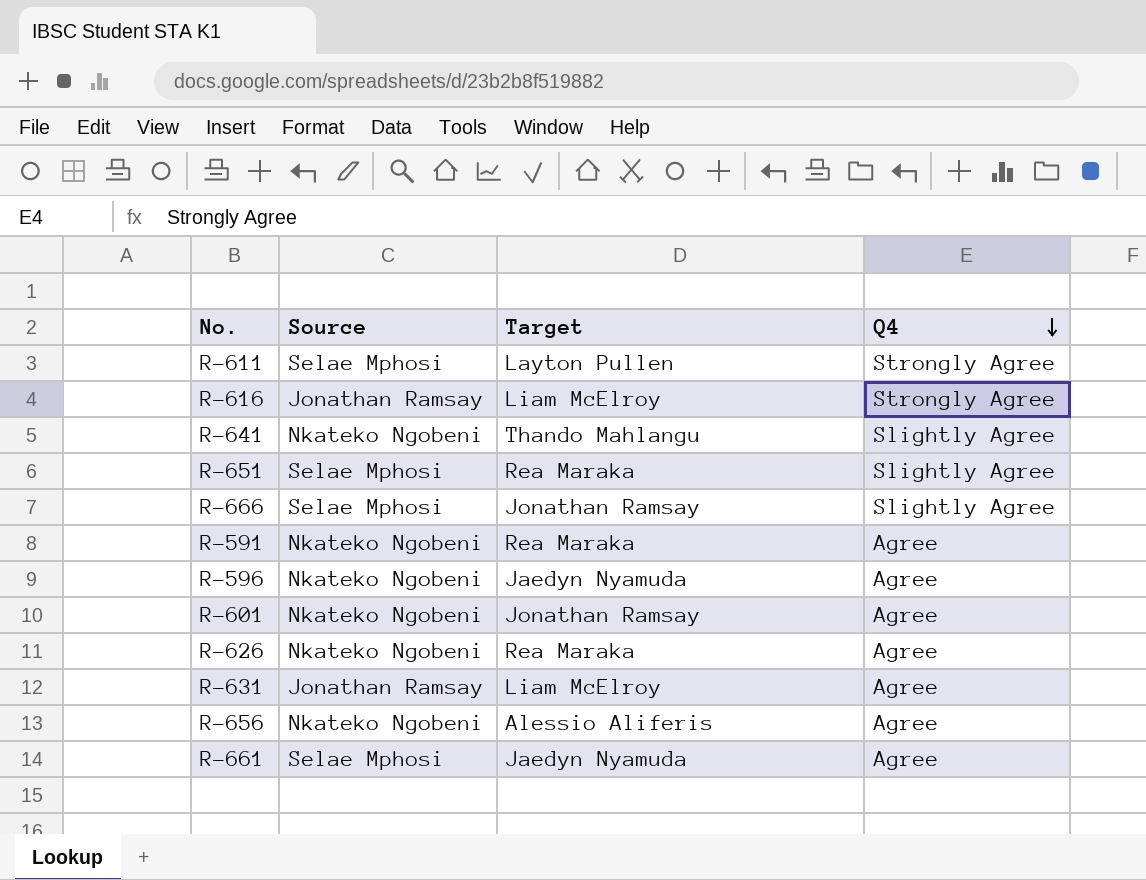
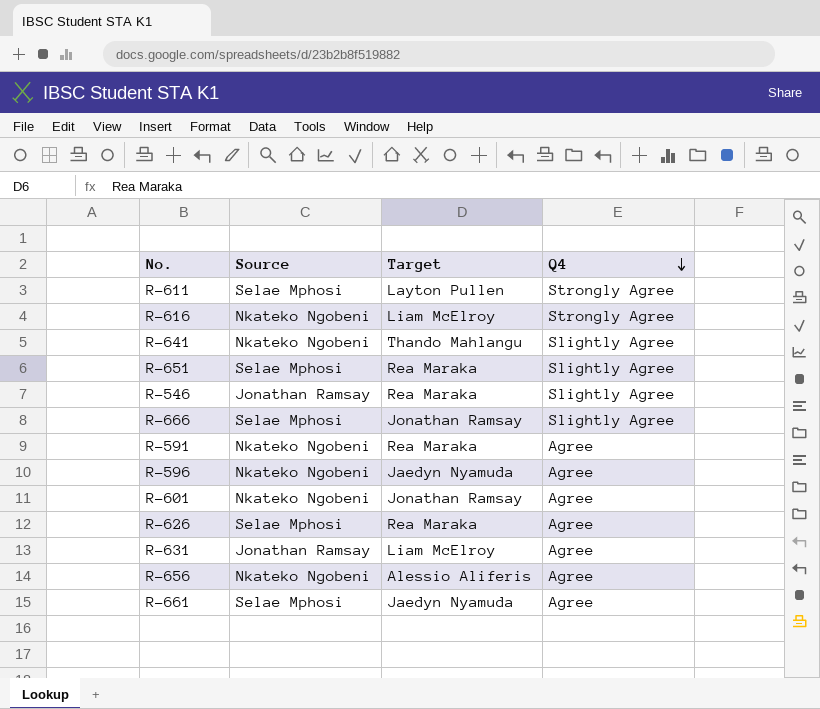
R-616 | Source: Jonathan Ramsay -> Nkateko Ngobeni
row R-546: none -> Jonathan Ramsay | Rea Maraka | Slightly Agree
R-626 | Source: Nkateko Ngobeni -> Selae Mphosi

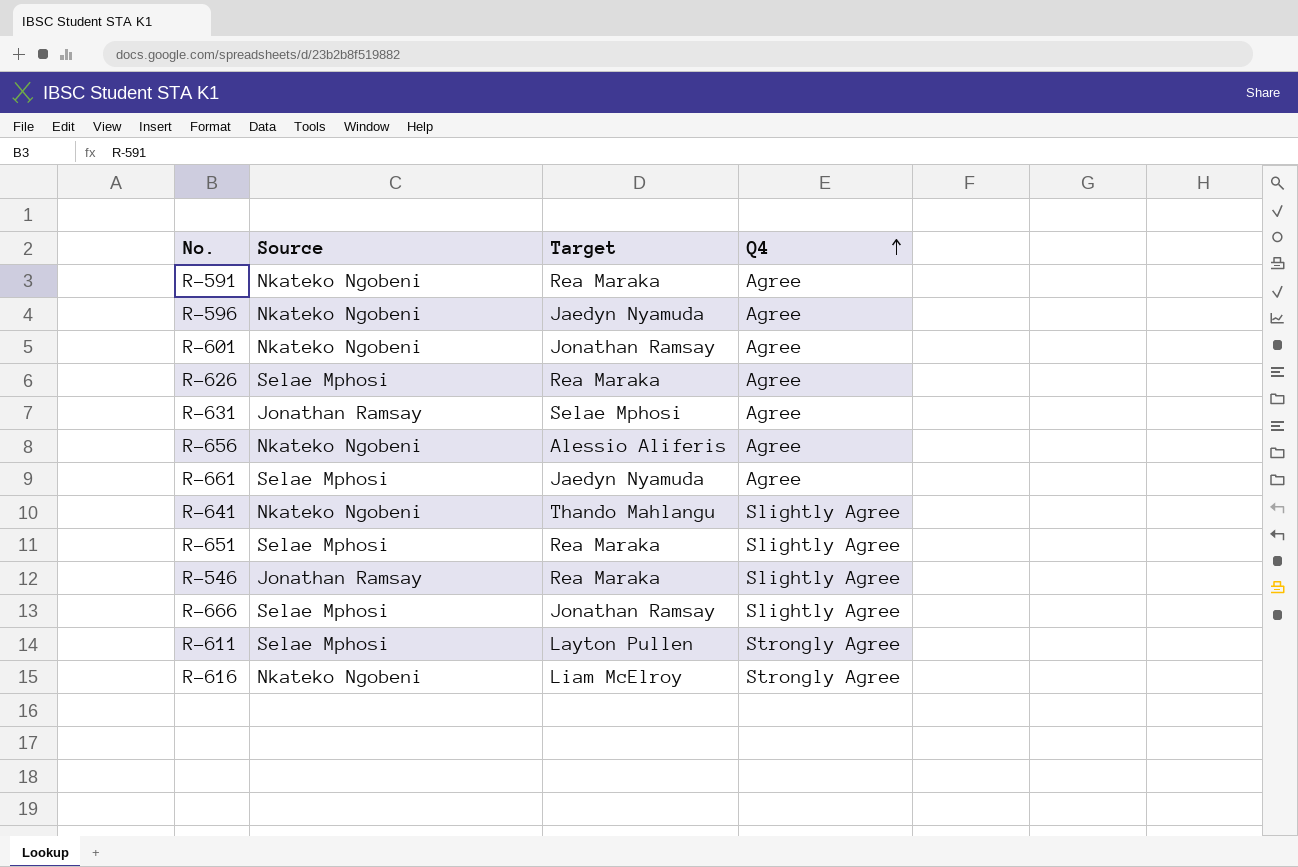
row order: Q4 descending -> Q4 ascending
R-631 | Target: Liam McElroy -> Selae Mphosi

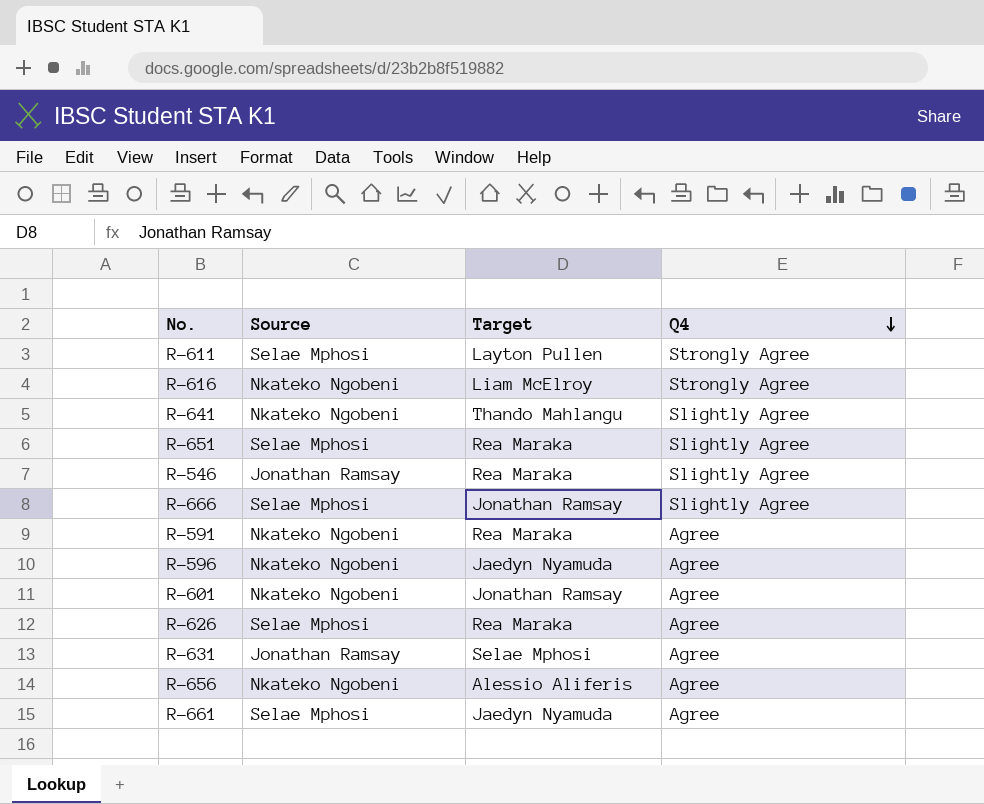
row order: Q4 ascending -> Q4 descending

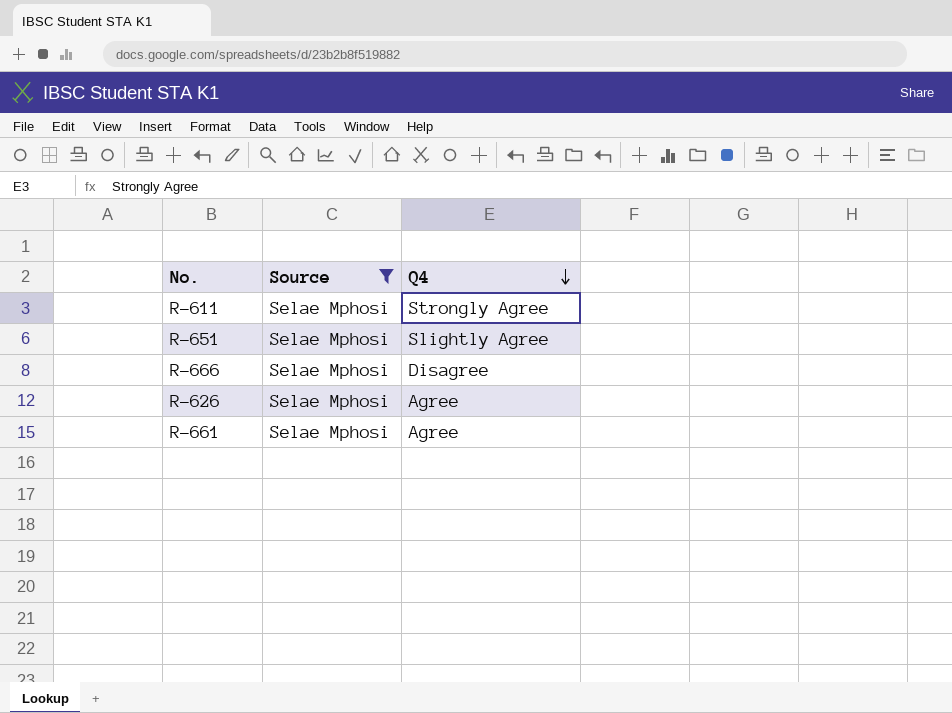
filter: none -> Source = Selae Mphosi
column Target | position: 3 -> none
R-666 | Q4: Slightly Agree -> Disagree

